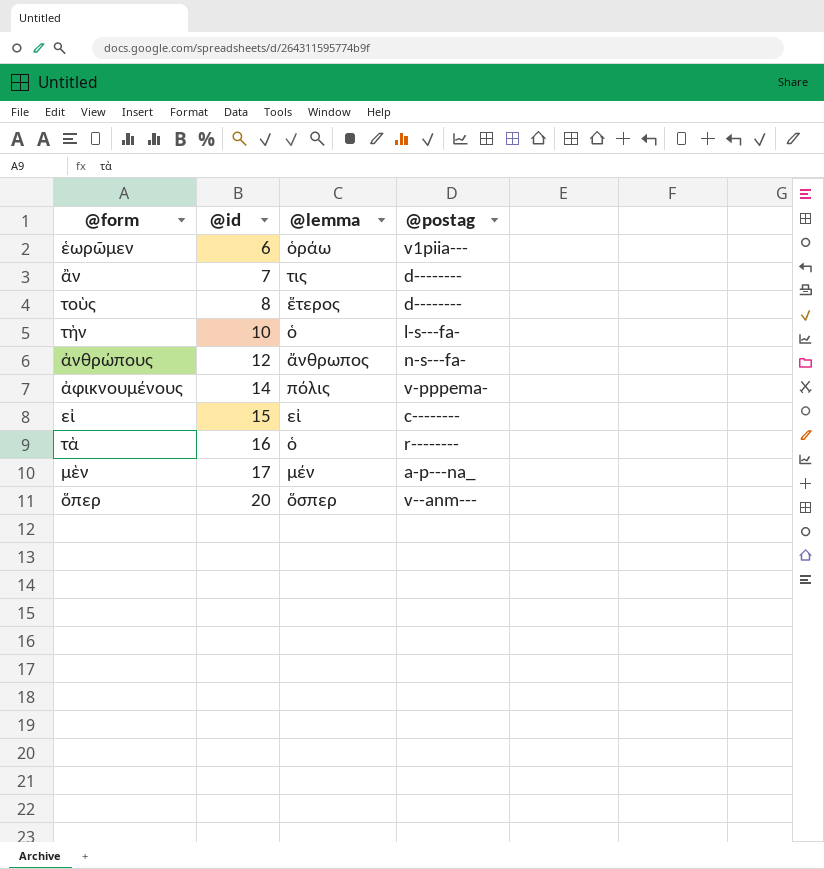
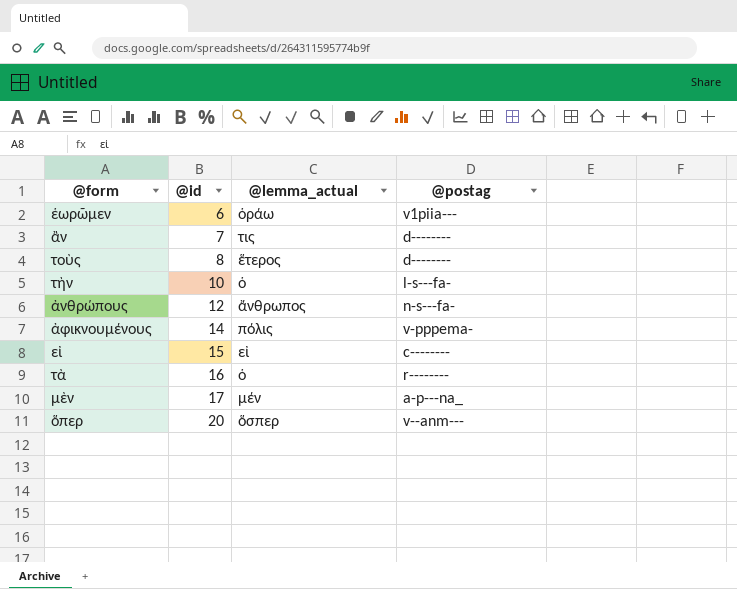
column name: @lemma -> @lemma_actual

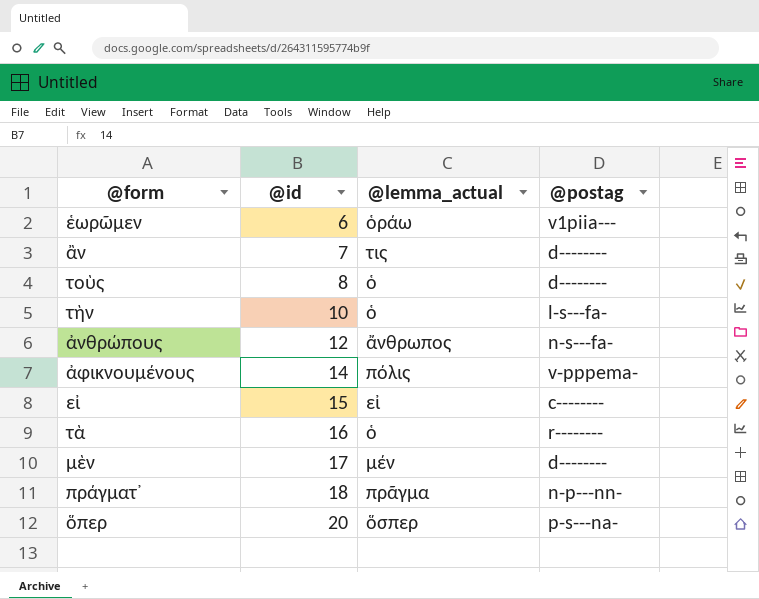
τοὺς | @lemma_actual: ἕτερος -> ὁ
μὲν | @postag: a-p---na_ -> d--------
row πράγματ᾽: none -> 18 | πρᾶγμα | n-p---nn-
ὅπερ | @postag: v--anm--- -> p-s---na-

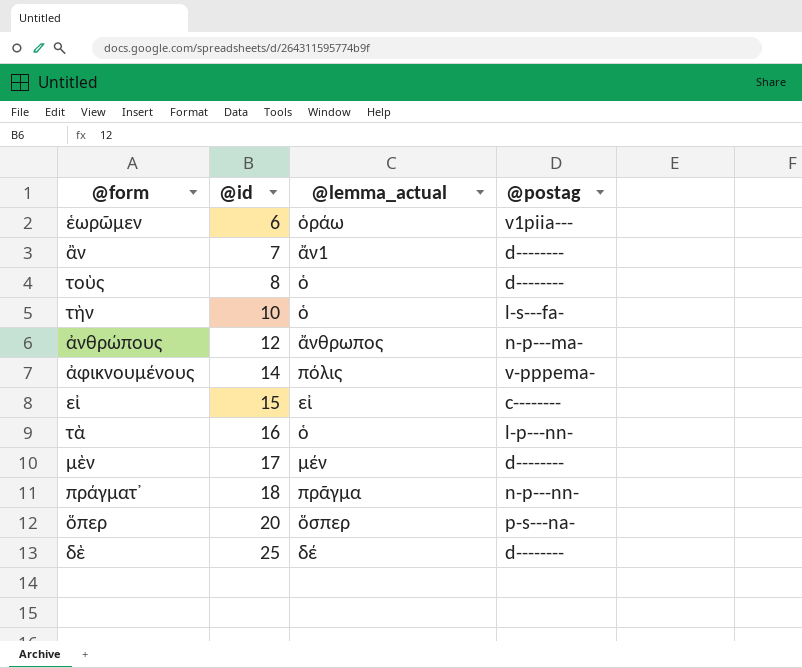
ἂν | @lemma_actual: τις -> ἄν1
ἀνθρώπους | @postag: n-s---fa- -> n-p---ma-
τὰ | @postag: r-------- -> l-p---nn-
row δὲ: none -> 25 | δέ | d--------

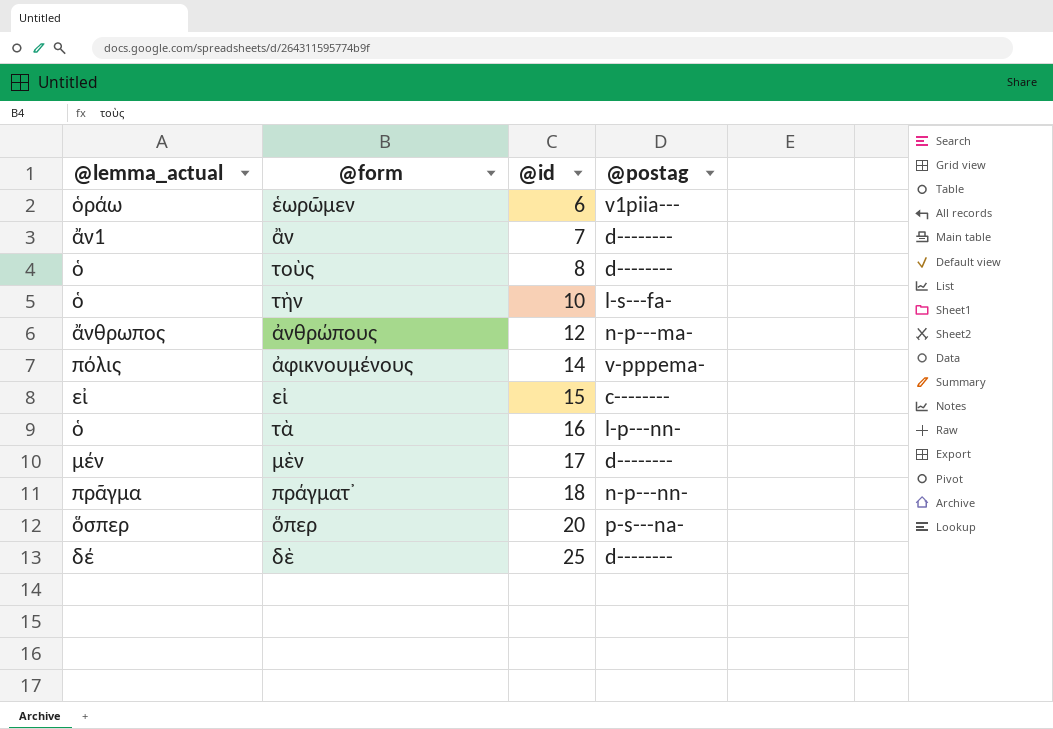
column @lemma_actual | position: 3 -> 1

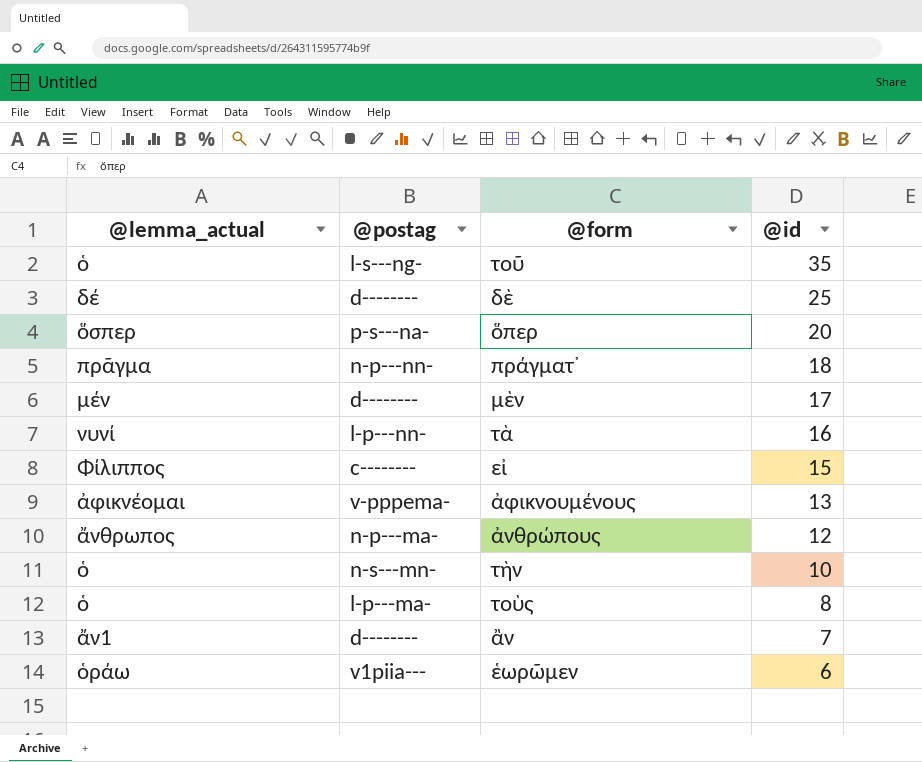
row order: @id ascending -> @id descending
column @postag | position: 4 -> 2
row τοῦ: none -> ὁ | l-s---ng- | 35
τὰ | @lemma_actual: ὁ -> νυνί
εἰ | @lemma_actual: εἰ -> Φίλιππος
ἀφικνουμένους | @lemma_actual: πόλις -> ἀφικνέομαι
ἀφικνουμένους | @id: 14 -> 13
τὴν | @postag: l-s---fa- -> n-s---mn-
τοὺς | @postag: d-------- -> l-p---ma-

